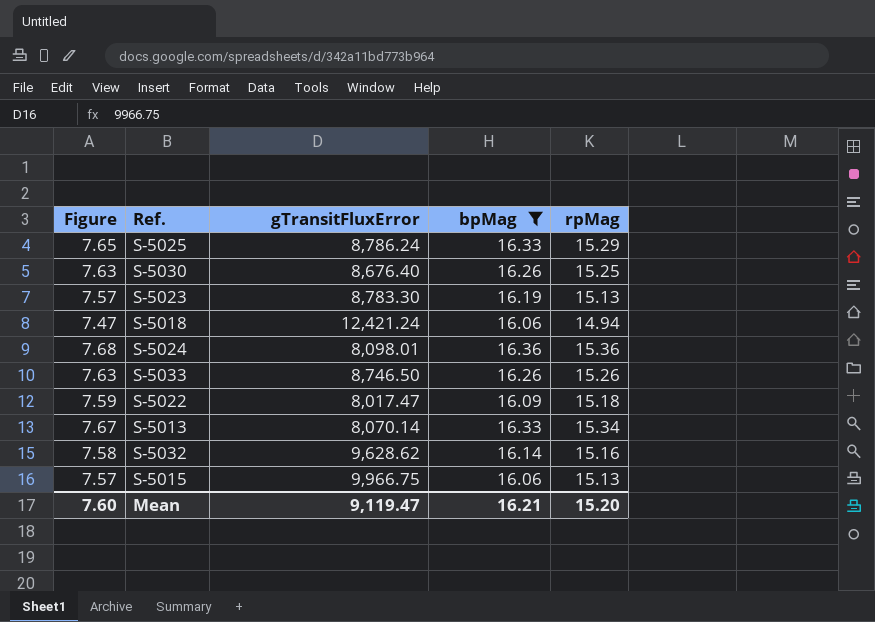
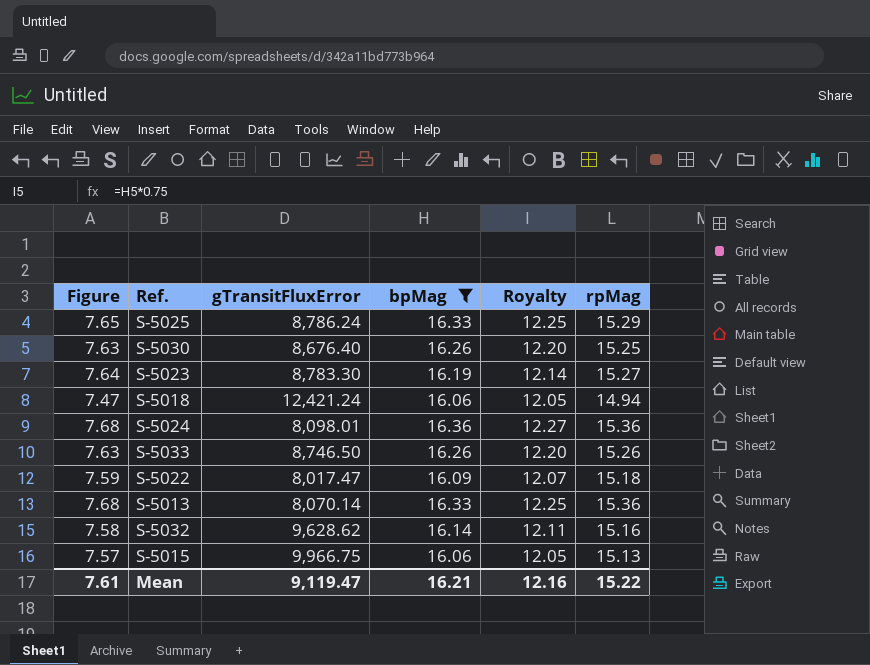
column Royalty | formula: none -> [bpMag] * 0.75
S-5023 | Figure: 7.57 -> 7.64
S-5023 | rpMag: 15.13 -> 15.27
S-5013 | Figure: 7.67 -> 7.68
S-5013 | rpMag: 15.34 -> 15.36
Mean | Figure: 7.60 -> 7.61
Mean | rpMag: 15.20 -> 15.22

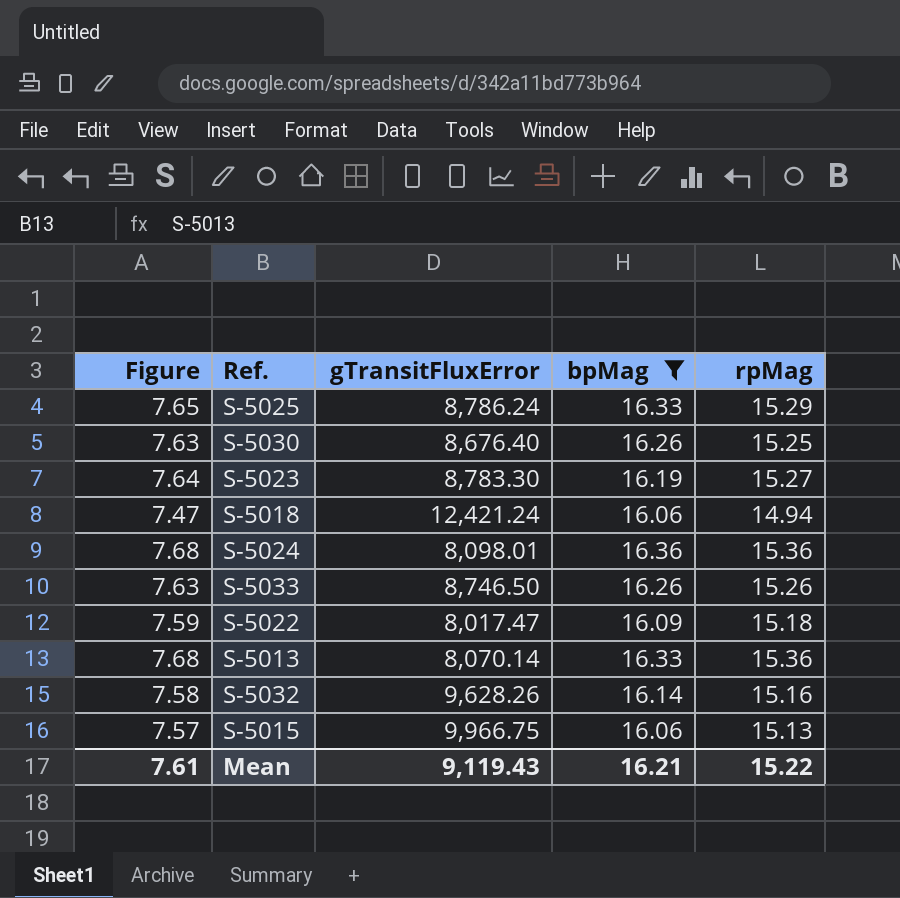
column Royalty | formula: [bpMag] * 0.75 -> none
S-5032 | gTransitFluxError: 9,628.62 -> 9,628.26
Mean | gTransitFluxError: 9,119.47 -> 9,119.43

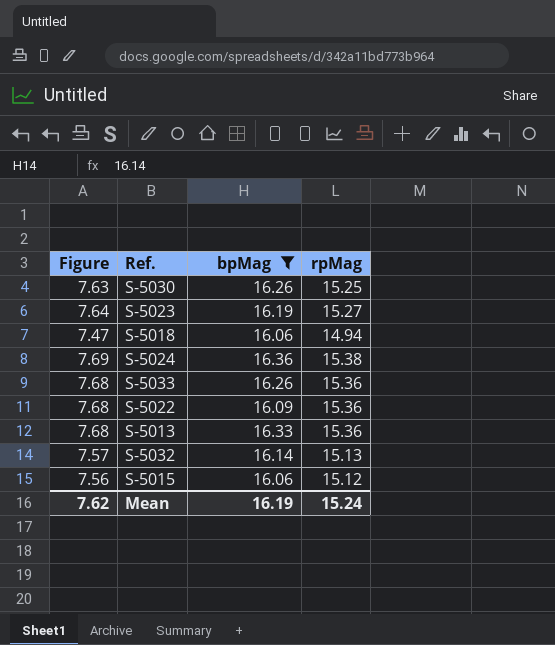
column gTransitFluxError | position: 3 -> none
row S-5025: 7.65 | 8,786.24 | 16.33 | 15.29 -> none
S-5024 | Figure: 7.68 -> 7.69
S-5024 | rpMag: 15.36 -> 15.38
S-5033 | Figure: 7.63 -> 7.68
S-5033 | rpMag: 15.26 -> 15.36
S-5022 | Figure: 7.59 -> 7.68
S-5022 | rpMag: 15.18 -> 15.36
S-5032 | Figure: 7.58 -> 7.57
S-5032 | rpMag: 15.16 -> 15.13
S-5015 | Figure: 7.57 -> 7.56
S-5015 | rpMag: 15.13 -> 15.12
Mean | Figure: 7.61 -> 7.62
Mean | bpMag: 16.21 -> 16.19
Mean | rpMag: 15.22 -> 15.24

